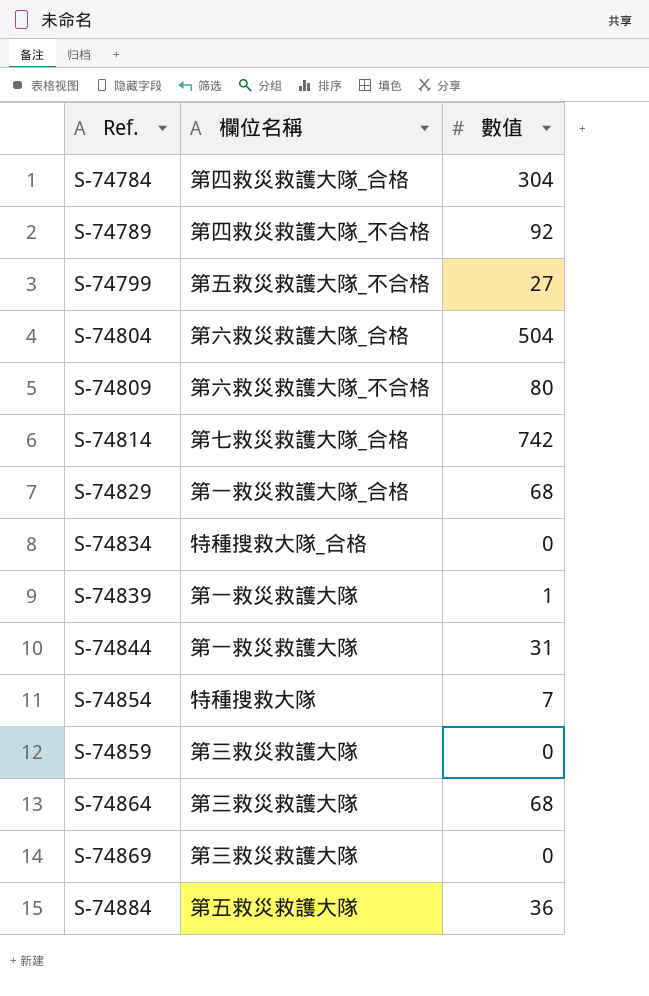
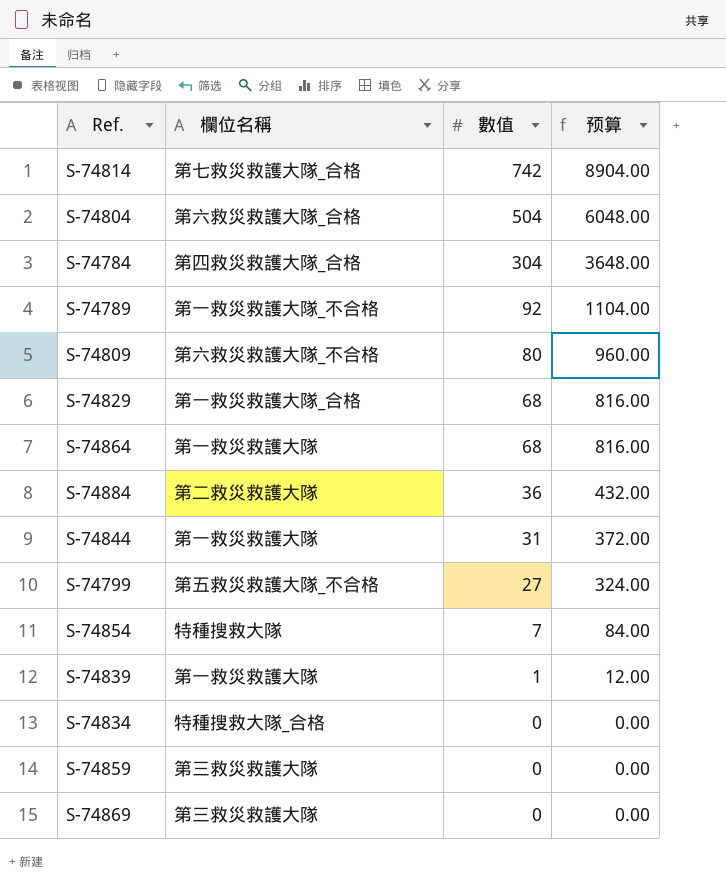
row order: Ref. ascending -> 數值 descending
column 预算 | formula: none -> [數值] * 12
S-74789 | 欄位名稱: 第四救災救護大隊_不合格 -> 第一救災救護大隊_不合格
S-74864 | 欄位名稱: 第三救災救護大隊 -> 第一救災救護大隊
S-74884 | 欄位名稱: 第五救災救護大隊 -> 第二救災救護大隊

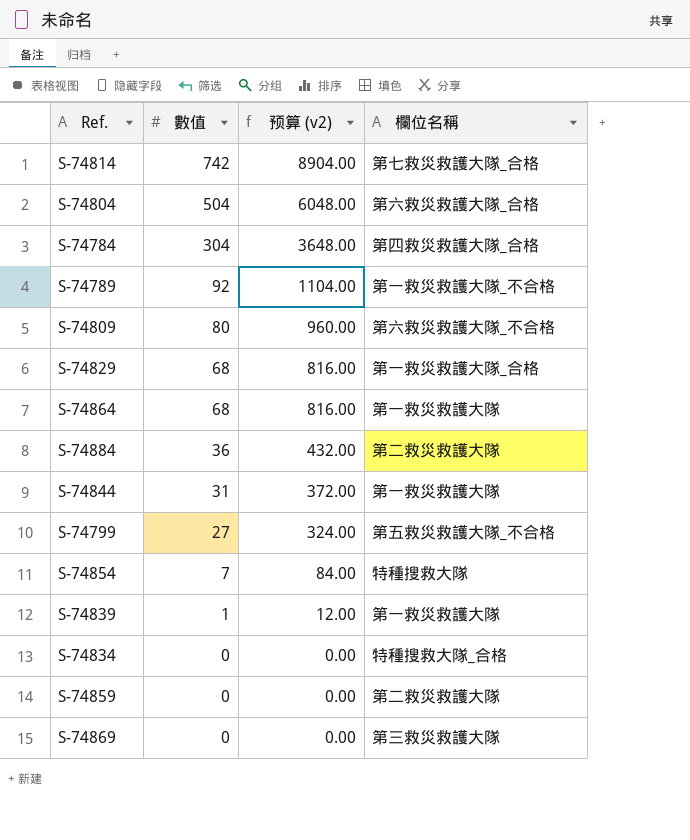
column name: 预算 -> 预算 (v2)
column 欄位名稱 | position: 2 -> 4
S-74859 | 欄位名稱: 第三救災救護大隊 -> 第二救災救護大隊

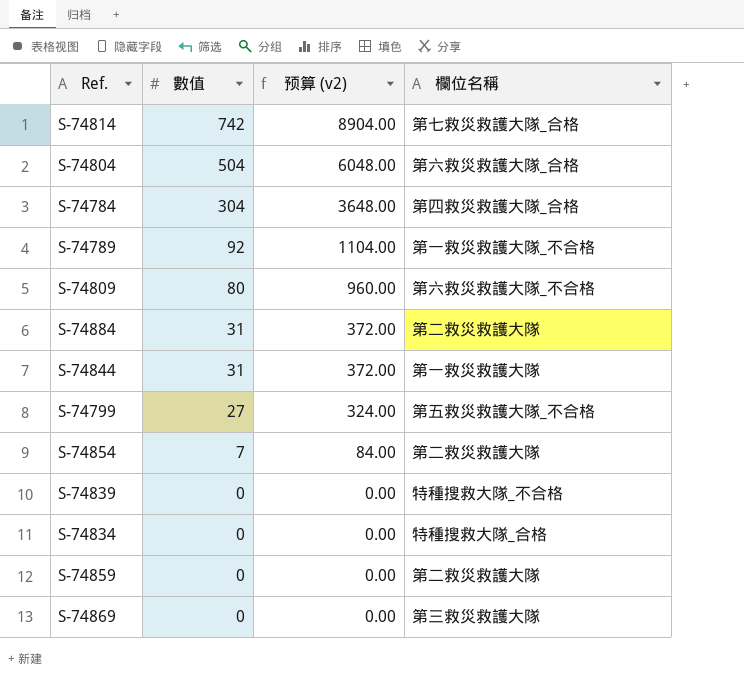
row S-74829: 68 | 816.00 | 第一救災救護大隊_合格 -> none
row S-74864: 68 | 816.00 | 第一救災救護大隊 -> none
S-74884 | 數值: 36 -> 31
S-74884 | 预算 (v2): 432.00 -> 372.00
S-74854 | 欄位名稱: 特種搜救大隊 -> 第二救災救護大隊
S-74839 | 數值: 1 -> 0
S-74839 | 预算 (v2): 12.00 -> 0.00
S-74839 | 欄位名稱: 第一救災救護大隊 -> 特種搜救大隊_不合格

